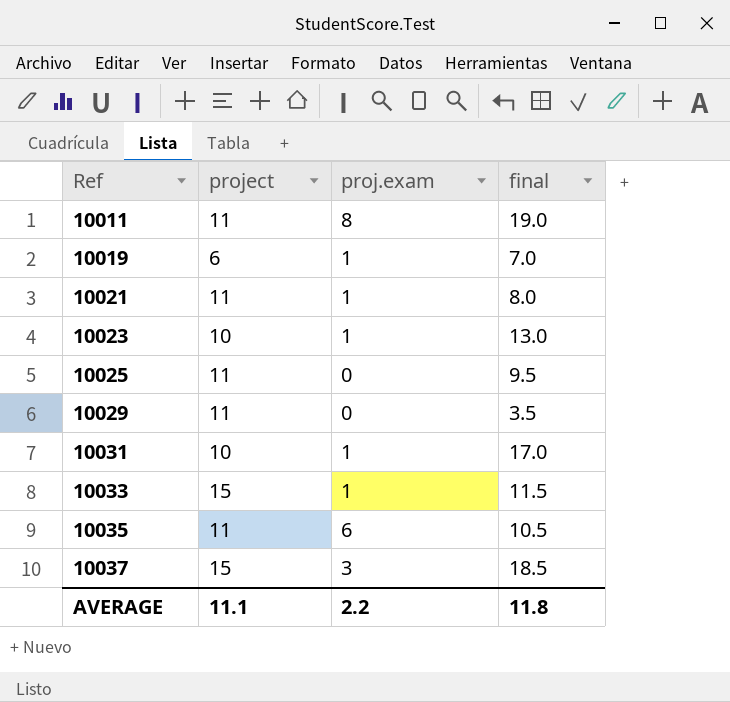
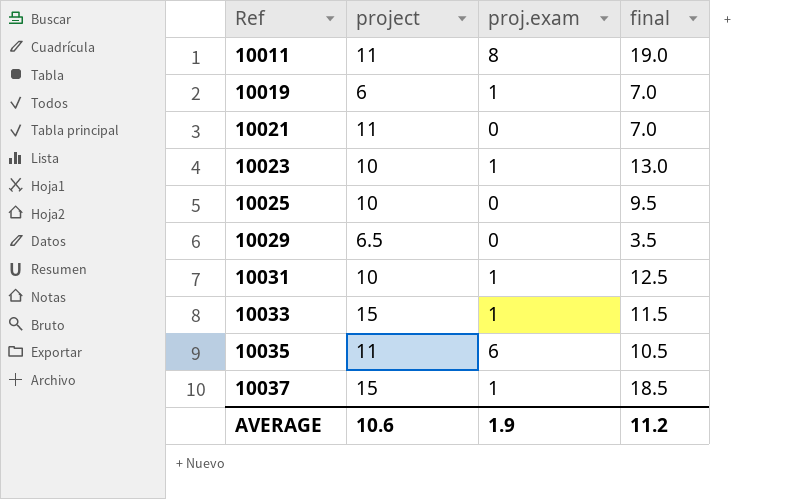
10021 | proj.exam: 1 -> 0
10021 | final: 8.0 -> 7.0
10025 | project: 11 -> 10
10029 | project: 11 -> 6.5
10031 | final: 17.0 -> 12.5
10037 | proj.exam: 3 -> 1
AVERAGE | project: 11.1 -> 10.6
AVERAGE | proj.exam: 2.2 -> 1.9
AVERAGE | final: 11.8 -> 11.2

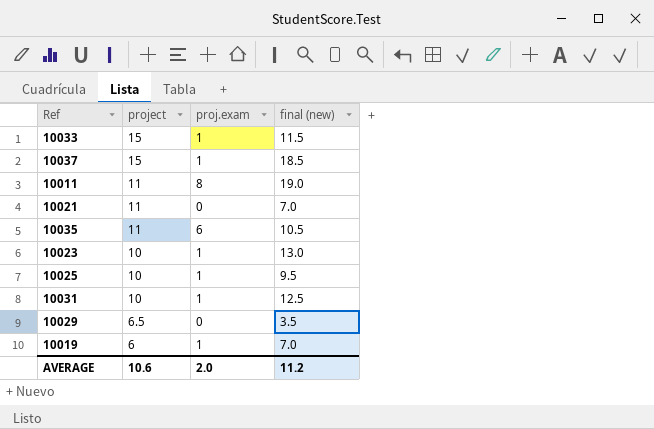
row order: Ref ascending -> project descending
column name: final -> final (new)
10025 | proj.exam: 0 -> 1
AVERAGE | proj.exam: 1.9 -> 2.0

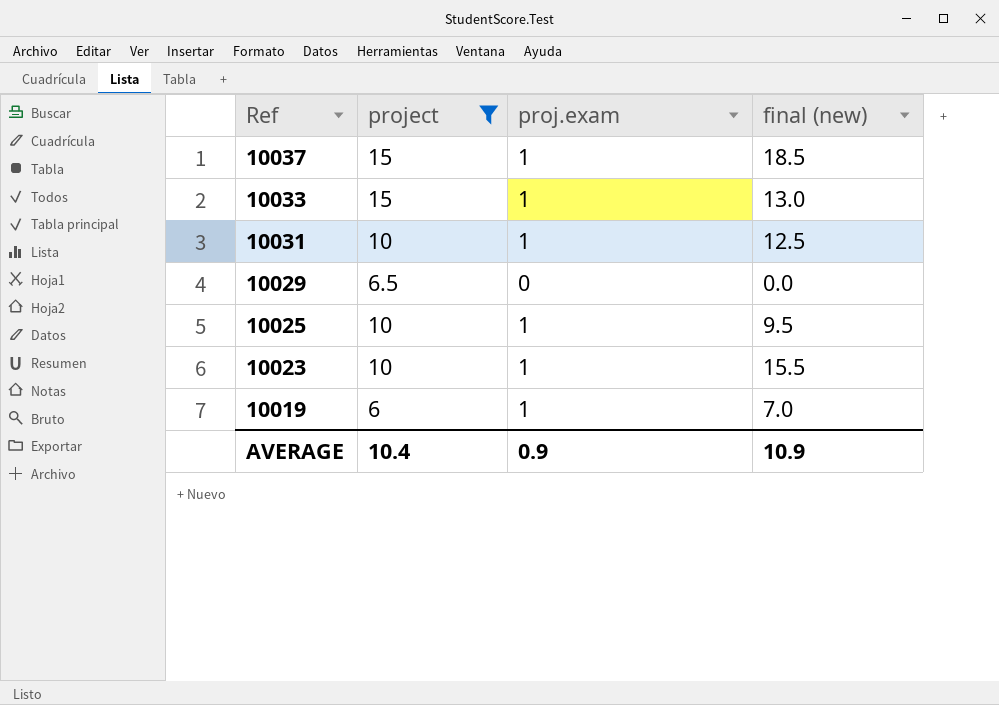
filter: none -> project != 11
row order: project descending -> Ref descending
10033 | final (new): 11.5 -> 13.0
10029 | final (new): 3.5 -> 0.0
10023 | final (new): 13.0 -> 15.5
AVERAGE | project: 10.6 -> 10.4
AVERAGE | proj.exam: 2.0 -> 0.9
AVERAGE | final (new): 11.2 -> 10.9

